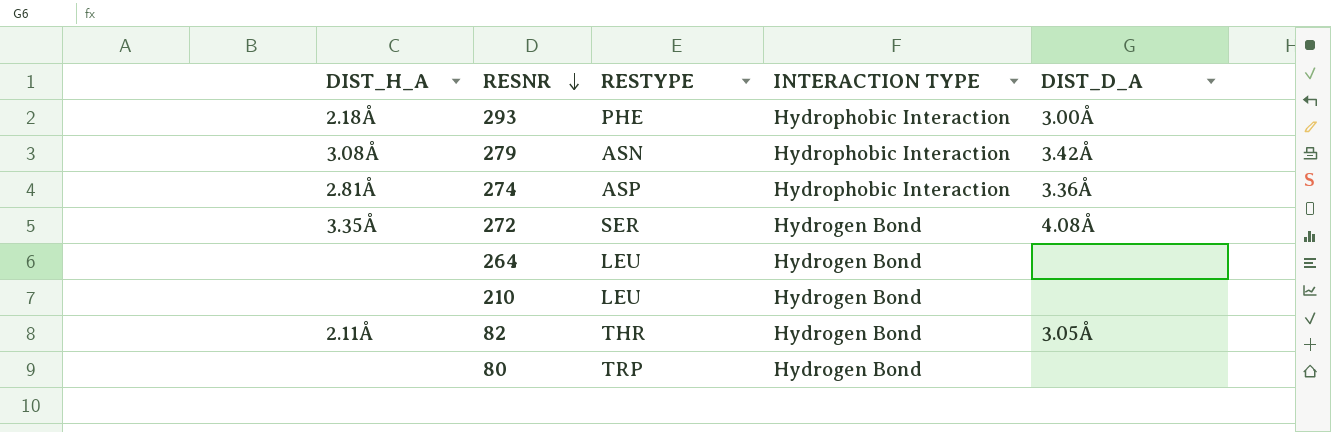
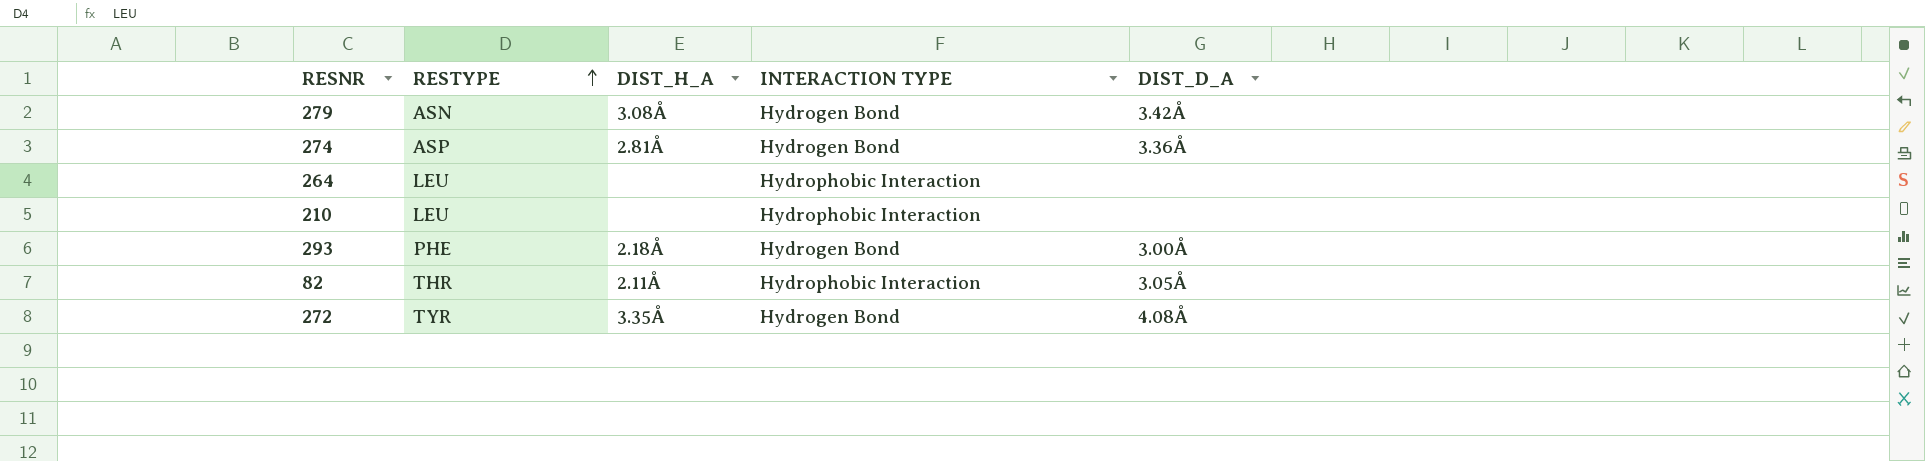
row order: RESNR descending -> RESTYPE ascending
column DIST_H_A | position: 1 -> 3
row 80: none | TRP | Hydrogen Bond | none -> none
279 | INTERACTION TYPE: Hydrophobic Interaction -> Hydrogen Bond
274 | INTERACTION TYPE: Hydrophobic Interaction -> Hydrogen Bond
264 | INTERACTION TYPE: Hydrogen Bond -> Hydrophobic Interaction
210 | INTERACTION TYPE: Hydrogen Bond -> Hydrophobic Interaction
293 | INTERACTION TYPE: Hydrophobic Interaction -> Hydrogen Bond
82 | INTERACTION TYPE: Hydrogen Bond -> Hydrophobic Interaction
272 | RESTYPE: SER -> TYR

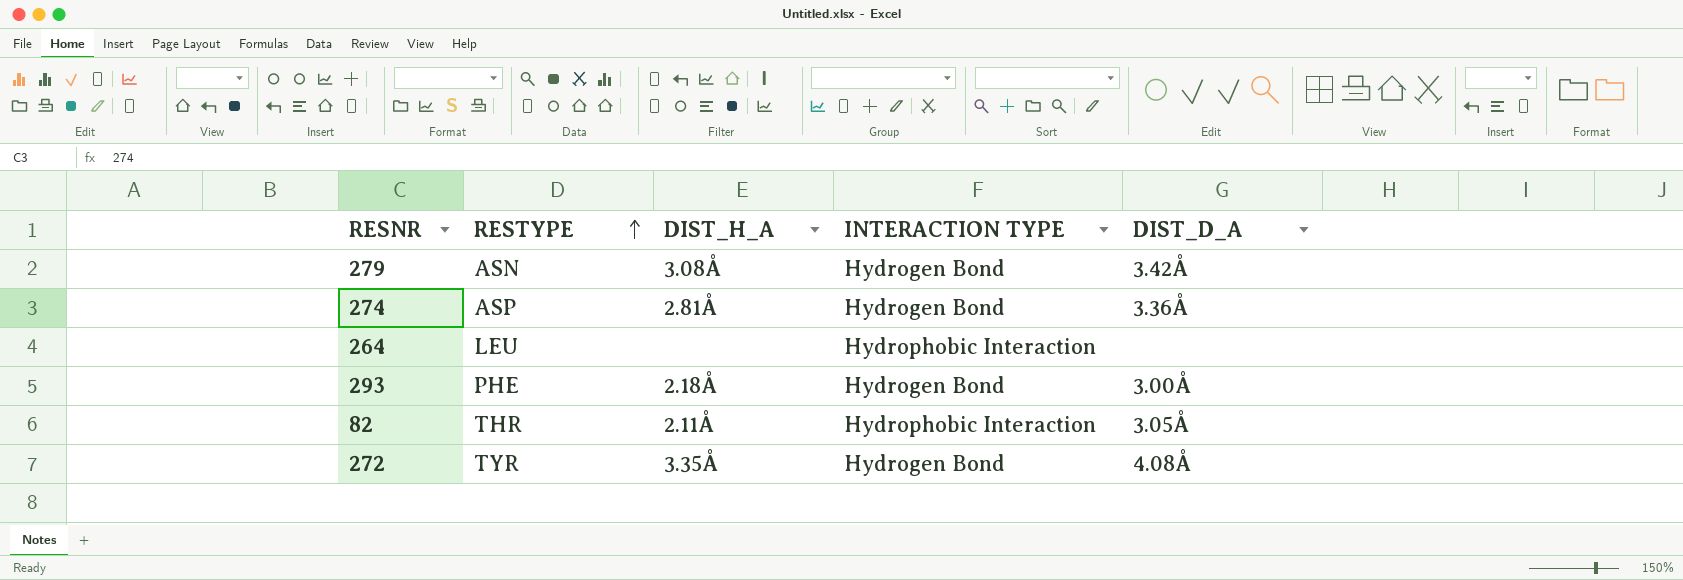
row 210: LEU | none | Hydrophobic Interaction | none -> none

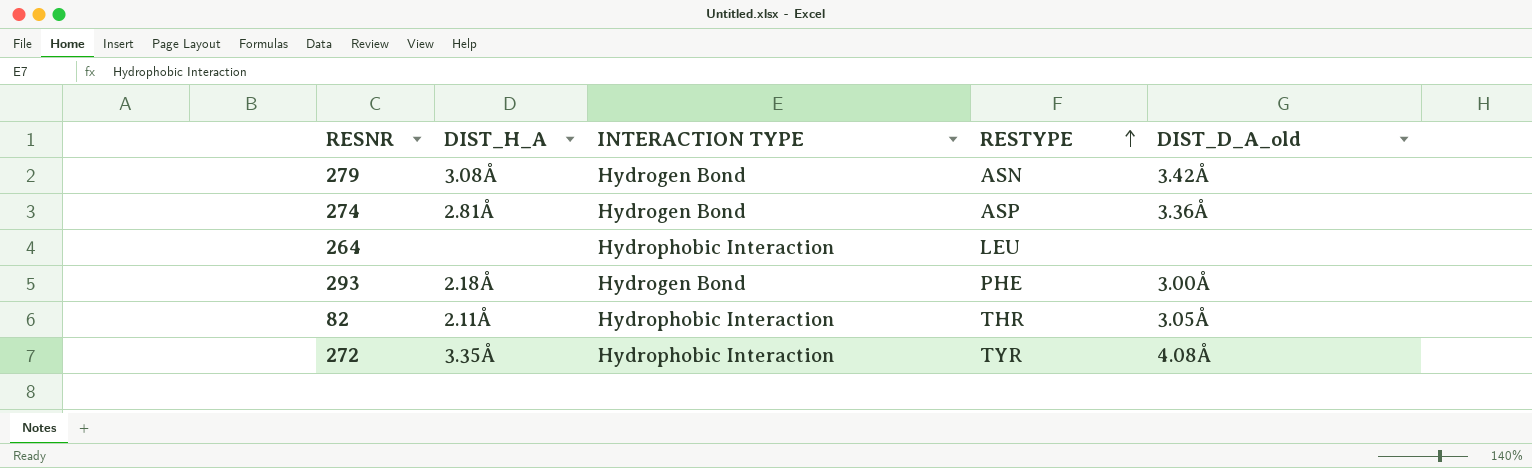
column RESTYPE | position: 2 -> 4
column name: DIST_D_A -> DIST_D_A_old
272 | INTERACTION TYPE: Hydrogen Bond -> Hydrophobic Interaction

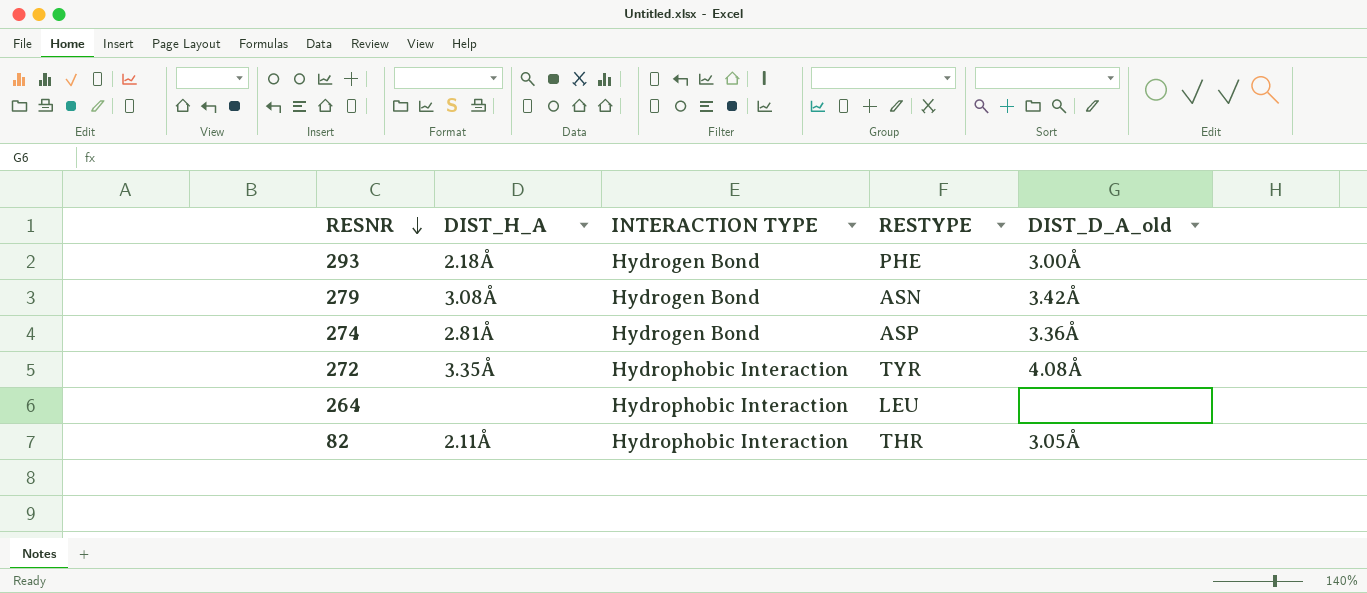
row order: RESTYPE ascending -> RESNR descending

